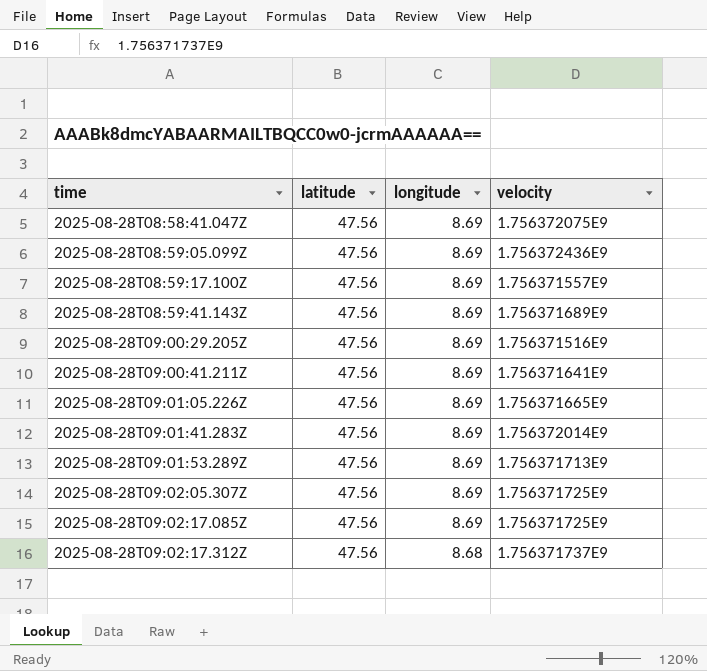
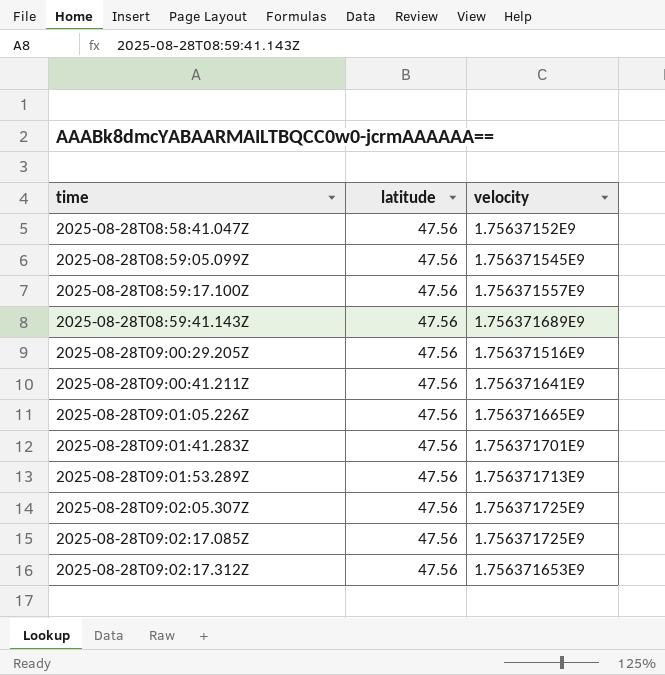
column longitude | position: 3 -> none
2025-08-28T08:58:41.047Z | velocity: 1.756372075E9 -> 1.75637152E9
2025-08-28T08:59:05.099Z | velocity: 1.756372436E9 -> 1.756371545E9
2025-08-28T09:01:41.283Z | velocity: 1.756372014E9 -> 1.756371701E9
2025-08-28T09:02:17.312Z | velocity: 1.756371737E9 -> 1.756371653E9

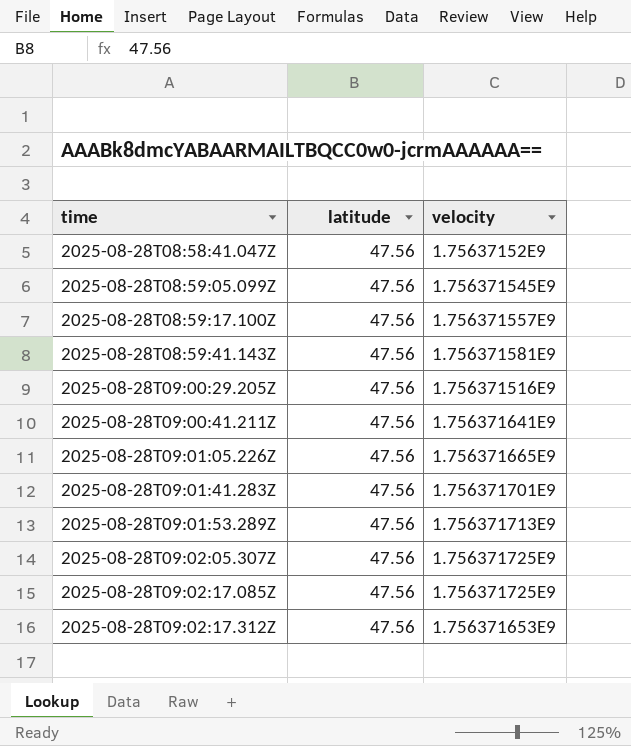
2025-08-28T08:59:41.143Z | velocity: 1.756371689E9 -> 1.756371581E9

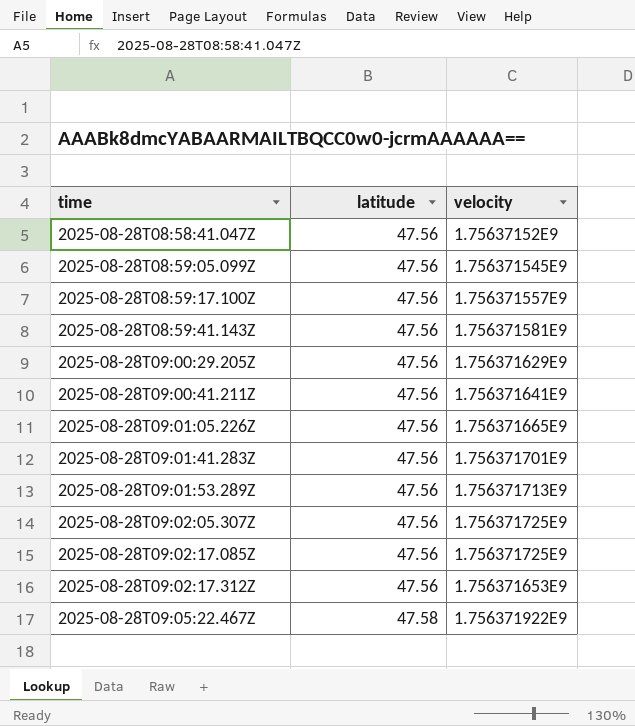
2025-08-28T09:00:29.205Z | velocity: 1.756371516E9 -> 1.756371629E9
row 2025-08-28T09:05:22.467Z: none -> 47.58 | 1.756371922E9

